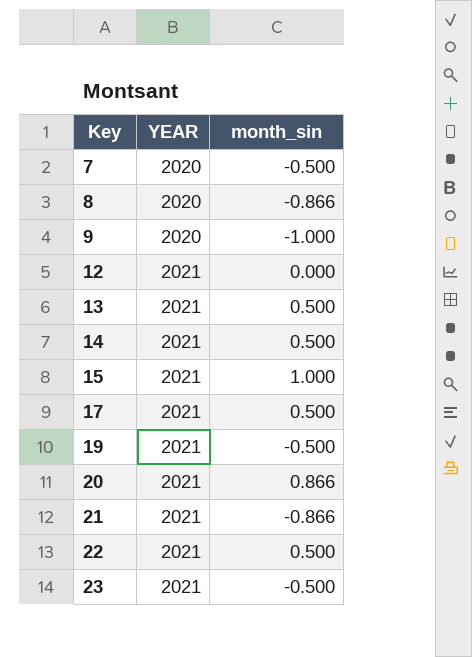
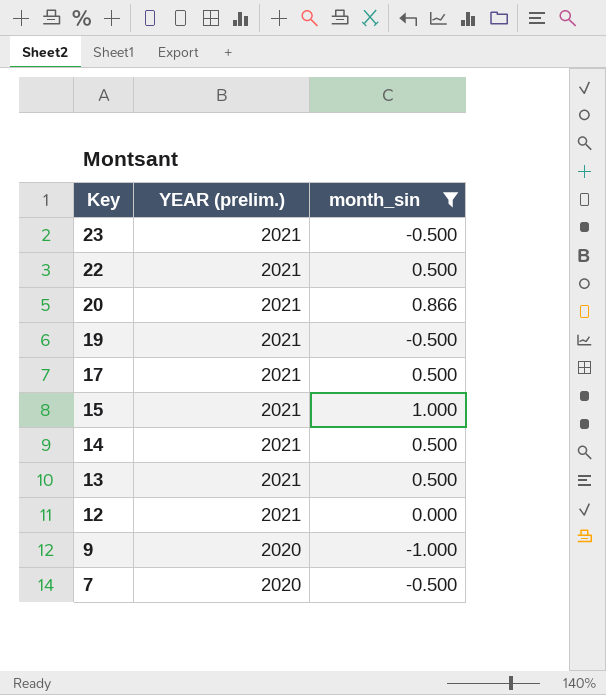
filter: none -> month_sin != -0.866
row order: Key ascending -> Key descending
column name: YEAR -> YEAR (prelim.)

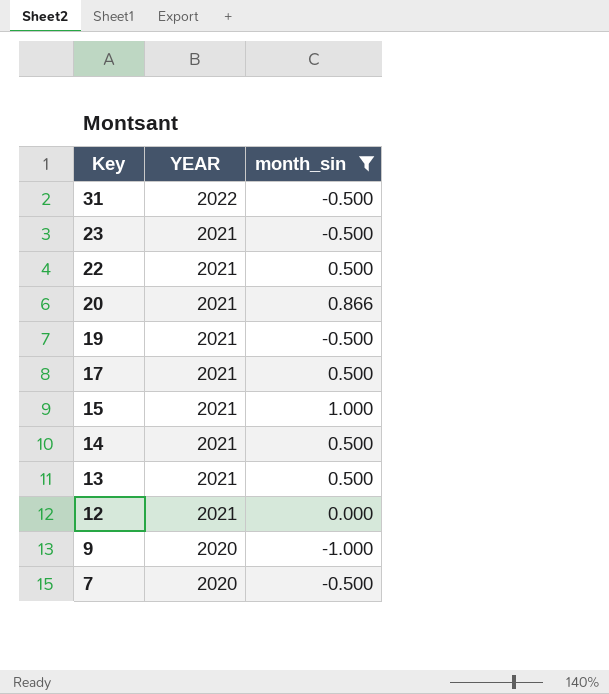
column name: YEAR (prelim.) -> YEAR
row 31: none -> 2022 | -0.500

